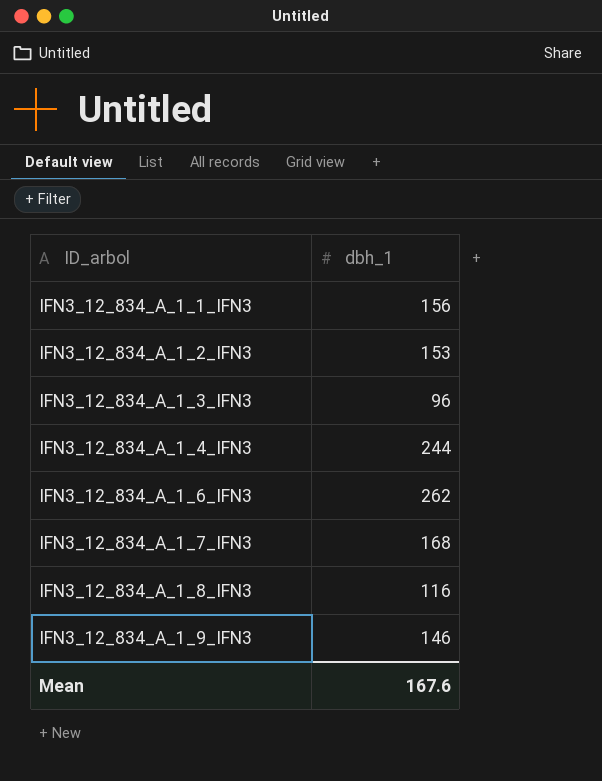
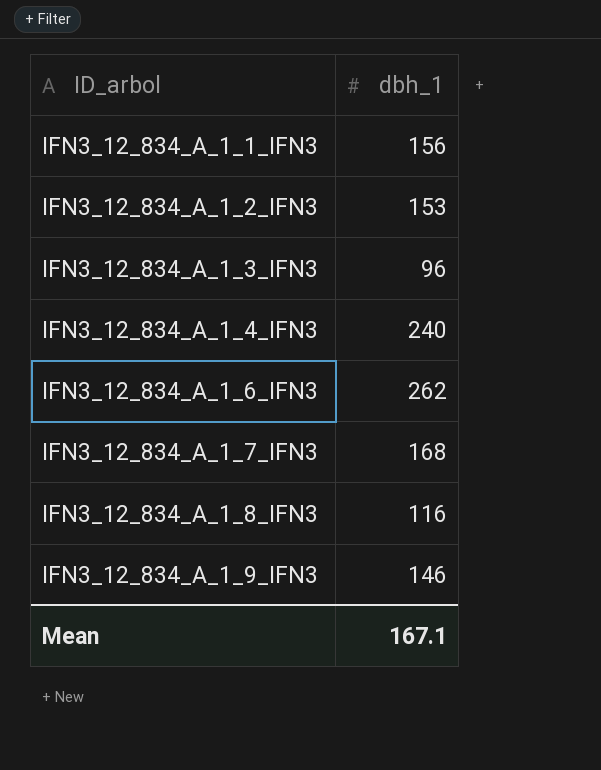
IFN3_12_834_A_1_4_IFN3 | dbh_1: 244 -> 240
Mean | dbh_1: 167.6 -> 167.1

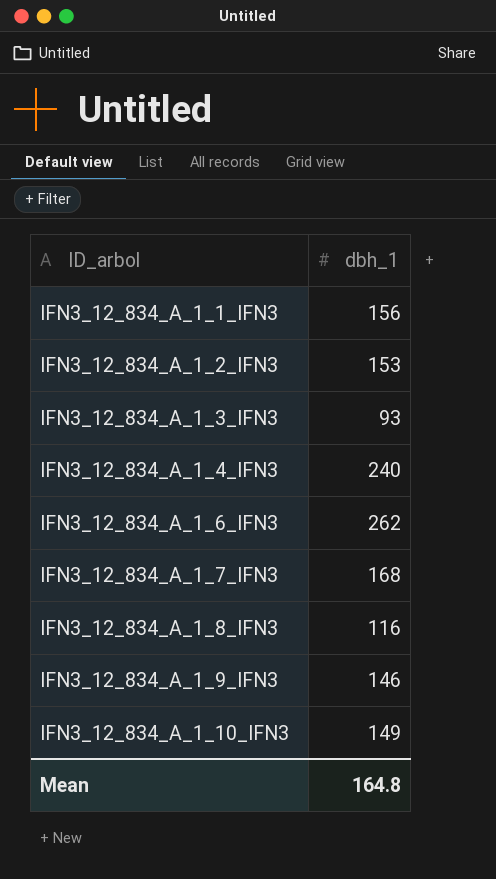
IFN3_12_834_A_1_3_IFN3 | dbh_1: 96 -> 93
row IFN3_12_834_A_1_10_IFN3: none -> 149
Mean | dbh_1: 167.1 -> 164.8

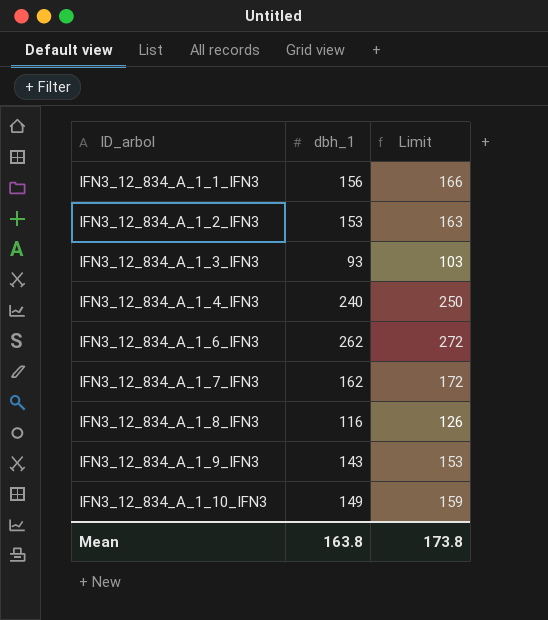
column Limit | formula: none -> [dbh_1] + 10
IFN3_12_834_A_1_7_IFN3 | dbh_1: 168 -> 162
IFN3_12_834_A_1_9_IFN3 | dbh_1: 146 -> 143
Mean | dbh_1: 164.8 -> 163.8

